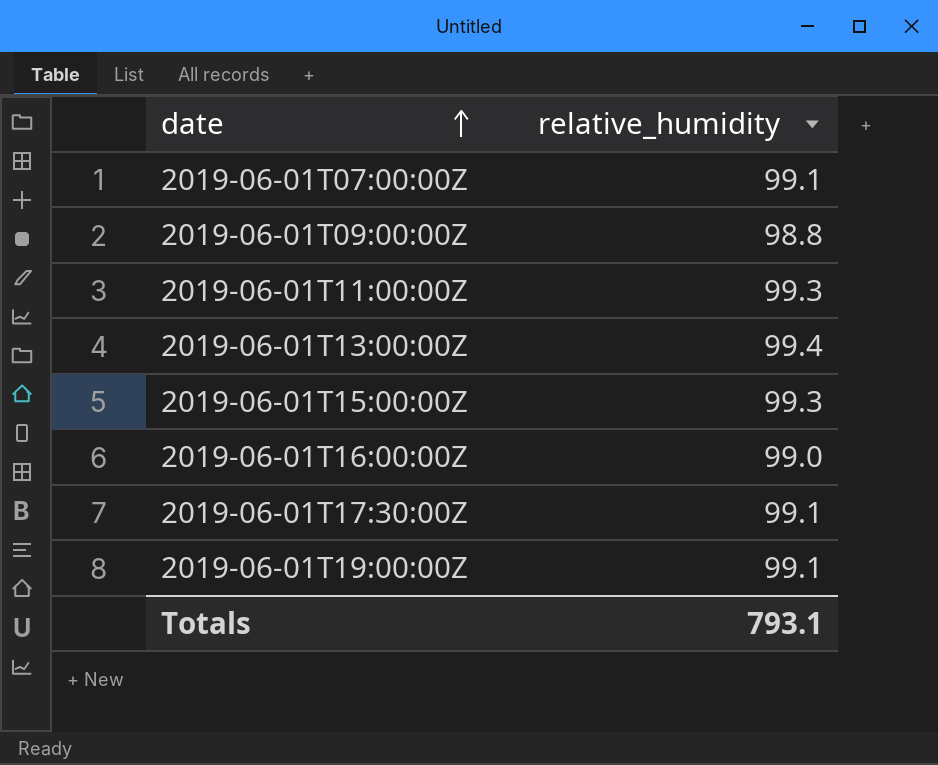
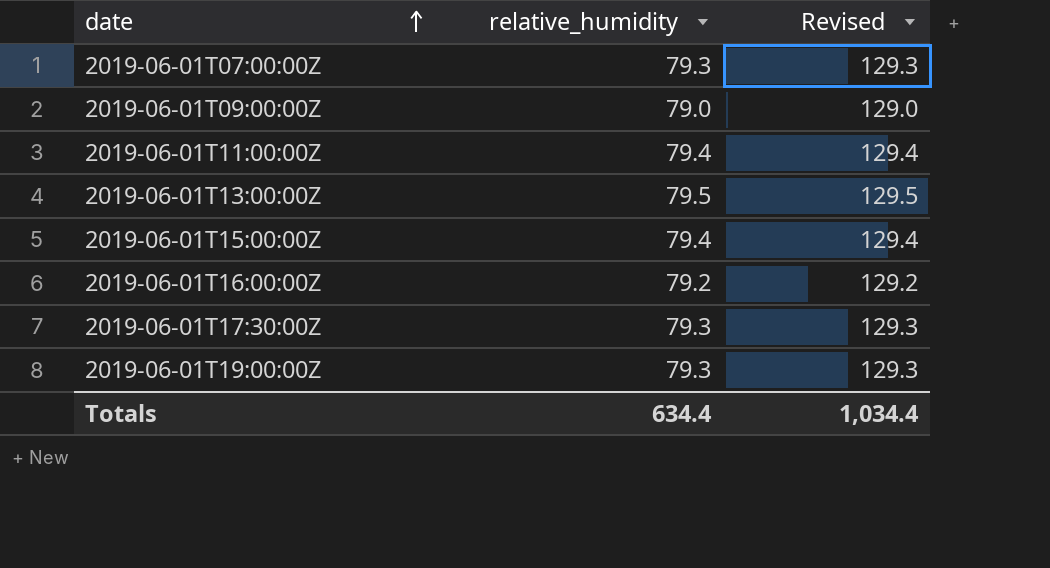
column Revised | formula: none -> [relative_humidity] + 50
2019-06-01T07:00:00Z | relative_humidity: 99.1 -> 79.3
2019-06-01T09:00:00Z | relative_humidity: 98.8 -> 79.0
2019-06-01T11:00:00Z | relative_humidity: 99.3 -> 79.4
2019-06-01T13:00:00Z | relative_humidity: 99.4 -> 79.5
2019-06-01T15:00:00Z | relative_humidity: 99.3 -> 79.4
2019-06-01T16:00:00Z | relative_humidity: 99.0 -> 79.2
2019-06-01T17:30:00Z | relative_humidity: 99.1 -> 79.3
2019-06-01T19:00:00Z | relative_humidity: 99.1 -> 79.3
Totals | relative_humidity: 793.1 -> 634.4

